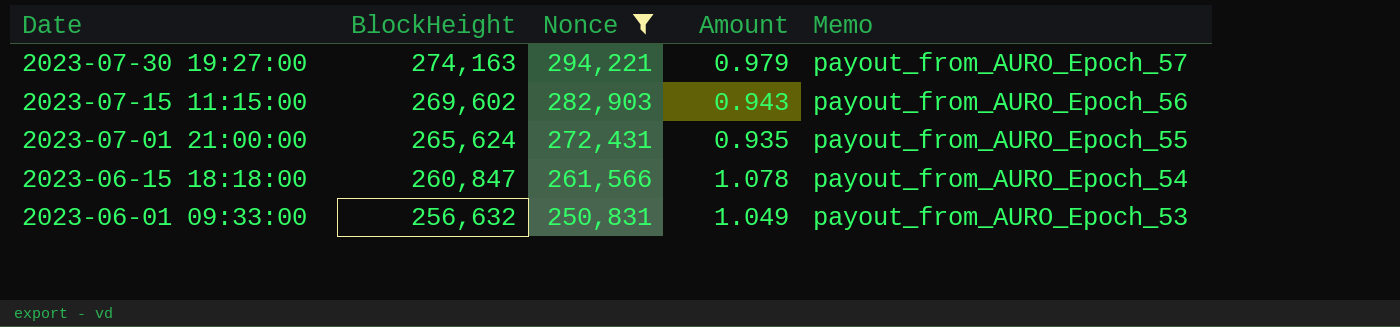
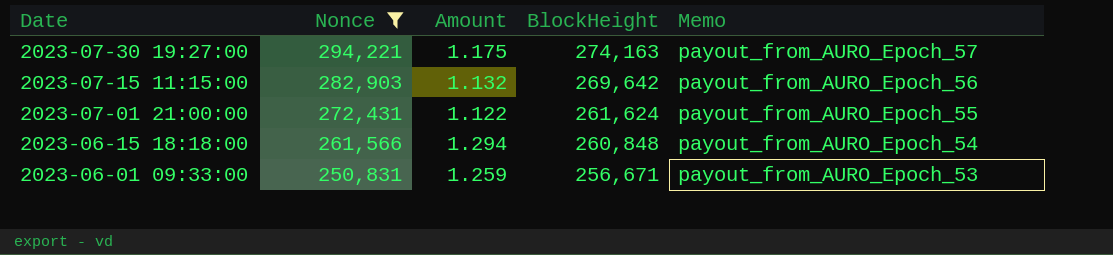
column BlockHeight | position: 2 -> 4
2023-07-30 19:27:00 | Amount: 0.979 -> 1.175
2023-07-15 11:15:00 | Amount: 0.943 -> 1.132
2023-07-15 11:15:00 | BlockHeight: 269,602 -> 269,642
2023-07-01 21:00:00 | Amount: 0.935 -> 1.122
2023-07-01 21:00:00 | BlockHeight: 265,624 -> 261,624
2023-06-15 18:18:00 | Amount: 1.078 -> 1.294
2023-06-15 18:18:00 | BlockHeight: 260,847 -> 260,848
2023-06-01 09:33:00 | Amount: 1.049 -> 1.259
2023-06-01 09:33:00 | BlockHeight: 256,632 -> 256,671

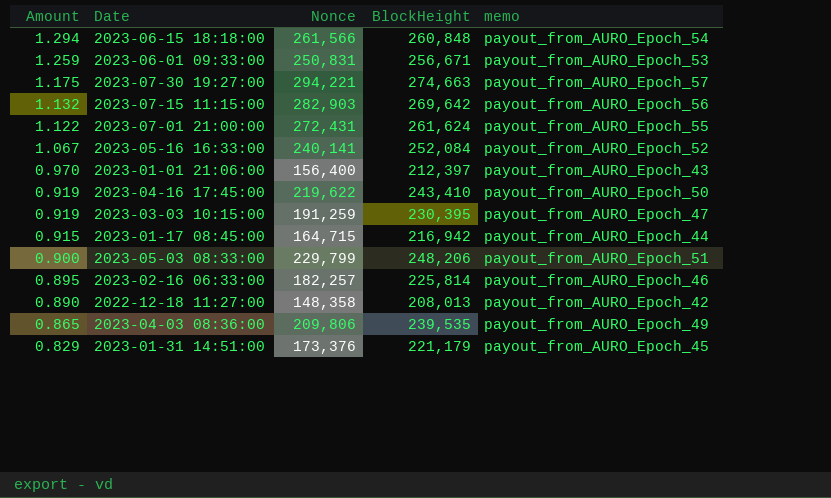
filter: Nonce >= 250,831 -> none
row order: Date descending -> Amount descending
column Amount | position: 3 -> 1
column name: Memo -> memo
2023-07-30 19:27:00 | BlockHeight: 274,163 -> 274,663

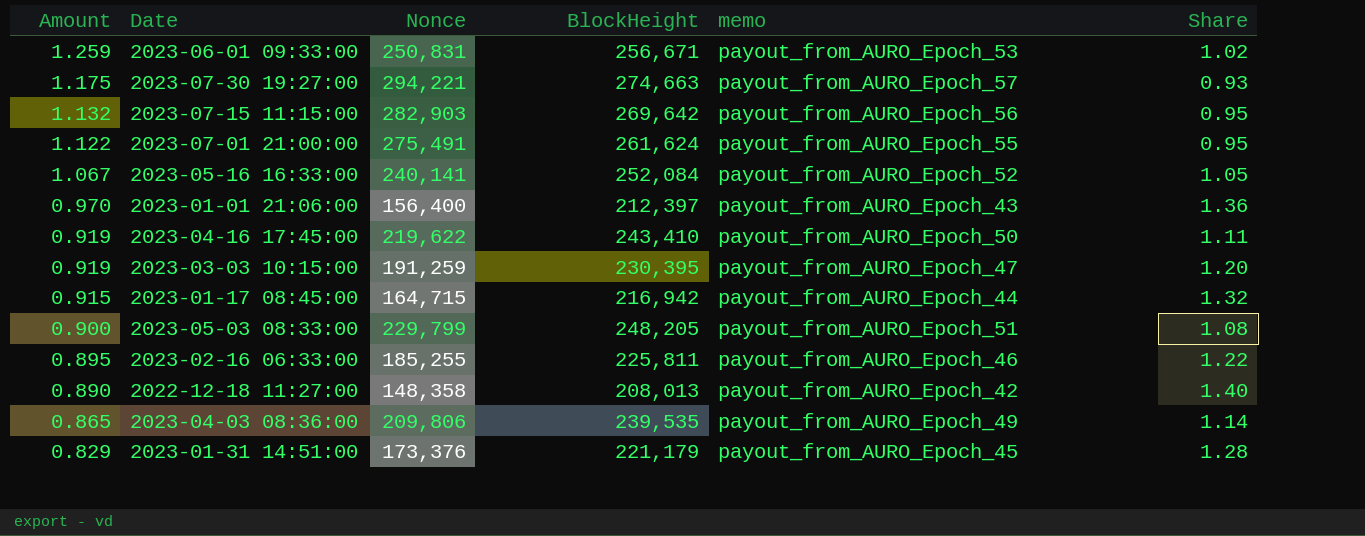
column Share | formula: none -> [BlockHeight] / [Nonce]
row 2023-06-15 18:18:00: 1.294 | 261,566 | 260,848 | payout_from_AURO_Epoch_54 -> none
2023-07-01 21:00:00 | Nonce: 272,431 -> 275,491
2023-05-03 08:33:00 | BlockHeight: 248,206 -> 248,205
2023-02-16 06:33:00 | Nonce: 182,257 -> 185,255
2023-02-16 06:33:00 | BlockHeight: 225,814 -> 225,811

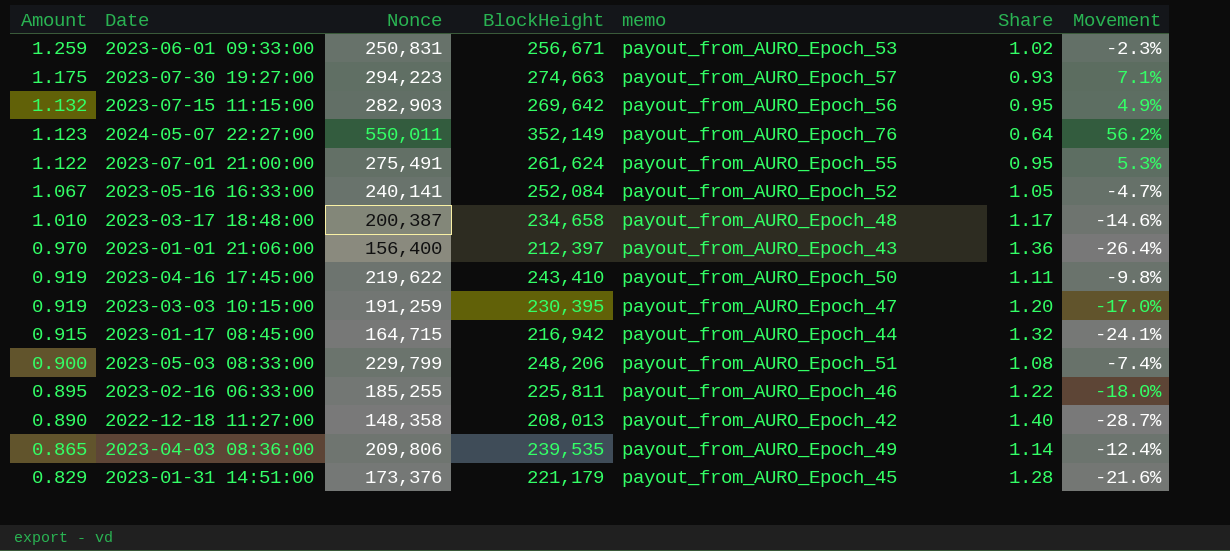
column Movement | formula: none -> ([Nonce] - [BlockHeight]) / [BlockHeight]
2023-07-30 19:27:00 | Nonce: 294,221 -> 294,223
row 2024-05-07 22:27:00: none -> 1.123 | 550,011 | 352,149 | payout_from_AURO_Epoch_76 | 0.64 | 56.2%
row 2023-03-17 18:48:00: none -> 1.010 | 200,387 | 234,658 | payout_from_AURO_Epoch_48 | 1.17 | -14.6%
2023-05-03 08:33:00 | BlockHeight: 248,205 -> 248,206

